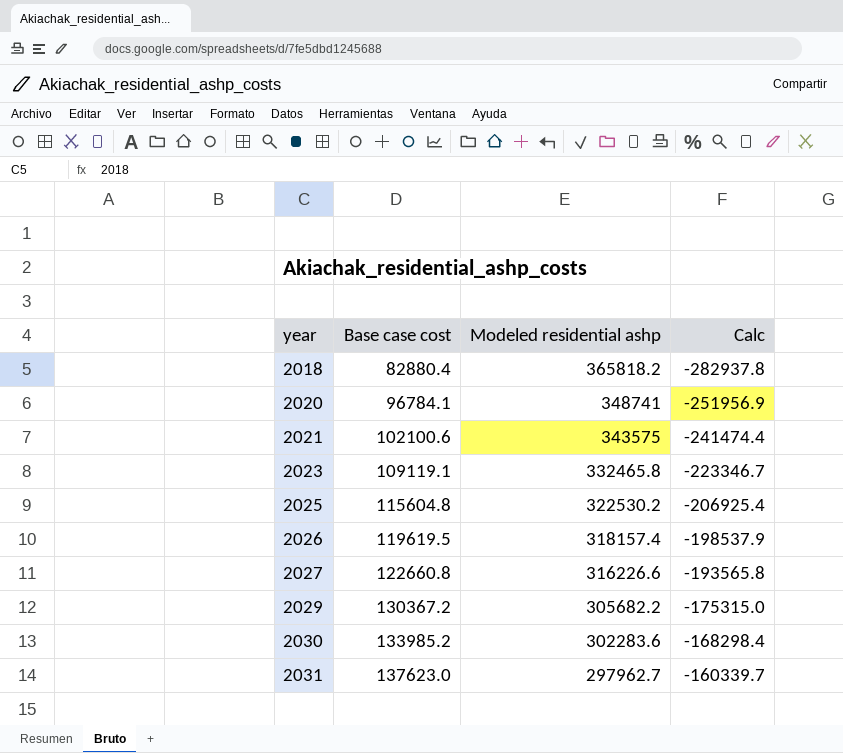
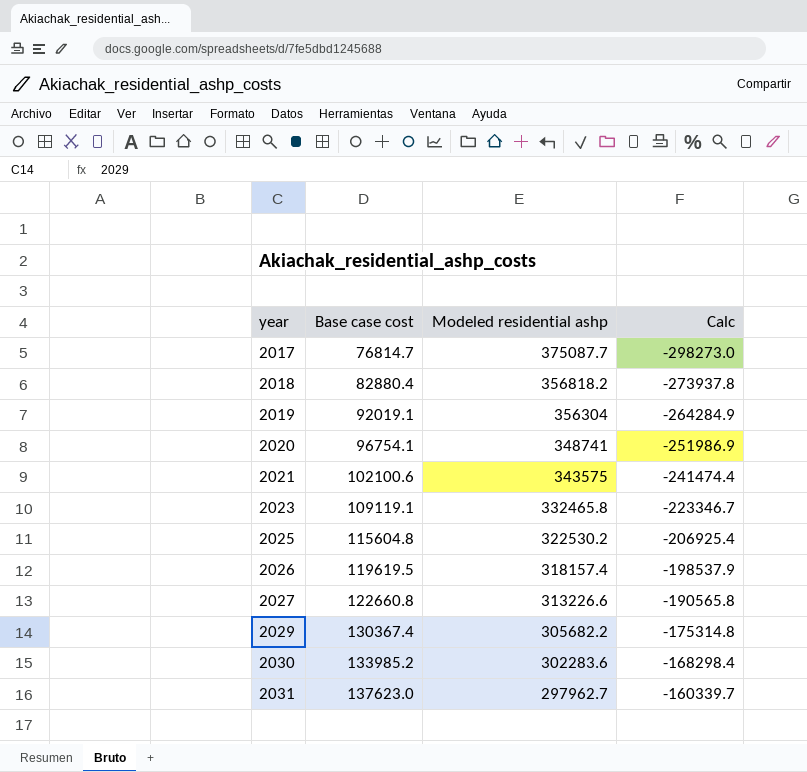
row 2017: none -> 76814.7 | 375087.7 | -298273.0
2018 | Modeled residential ashp: 365818.2 -> 356818.2
2018 | Calc: -282937.8 -> -273937.8
row 2019: none -> 92019.1 | 356304 | -264284.9
2020 | Base case cost: 96784.1 -> 96754.1
2020 | Calc: -251956.9 -> -251986.9
2027 | Modeled residential ashp: 316226.6 -> 313226.6
2027 | Calc: -193565.8 -> -190565.8
2029 | Base case cost: 130367.2 -> 130367.4
2029 | Calc: -175315.0 -> -175314.8

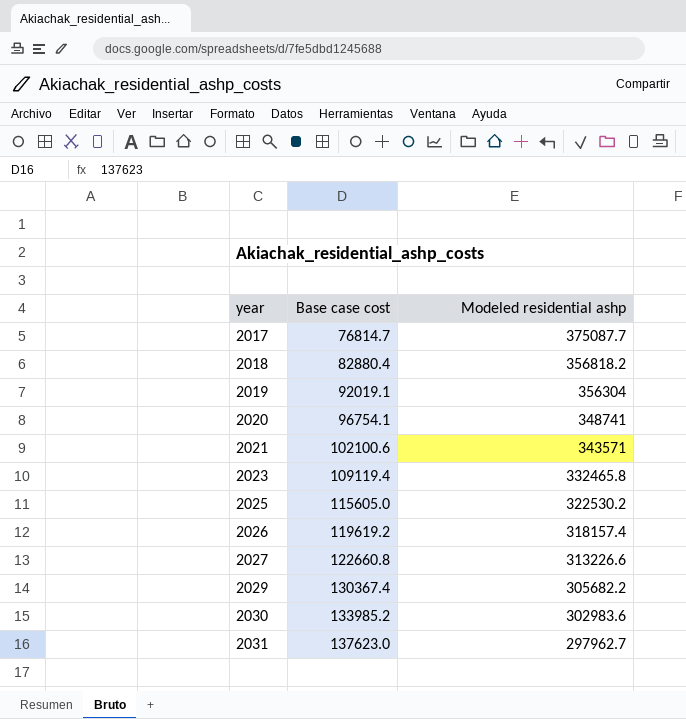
column Calc | formula: [Base case cost] - [Modeled residential ashp] -> none
2021 | Modeled residential ashp: 343575 -> 343571
2023 | Base case cost: 109119.1 -> 109119.4
2025 | Base case cost: 115604.8 -> 115605.0
2026 | Base case cost: 119619.5 -> 119619.2
2030 | Modeled residential ashp: 302283.6 -> 302983.6

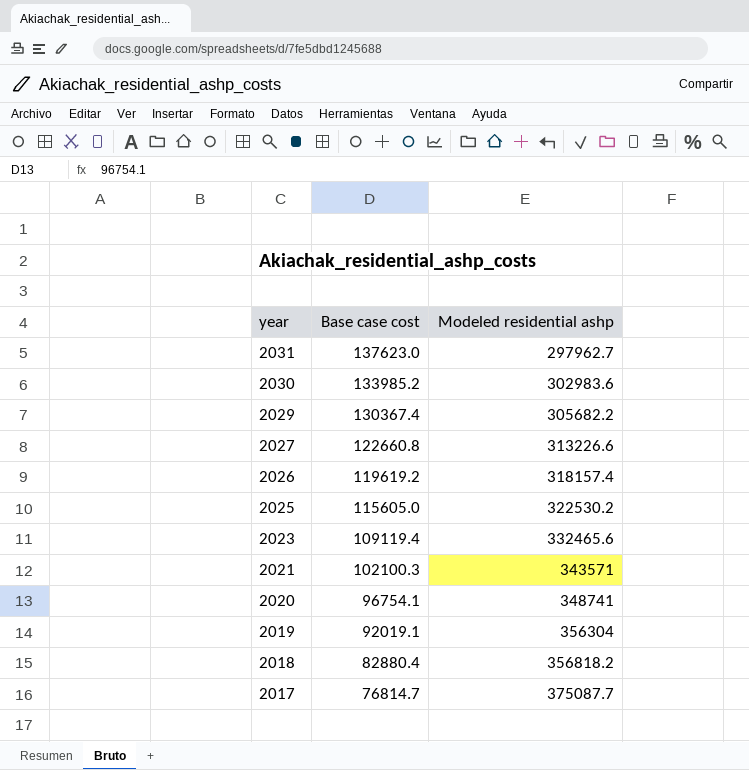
row order: year ascending -> year descending
2023 | Modeled residential ashp: 332465.8 -> 332465.6
2021 | Base case cost: 102100.6 -> 102100.3

